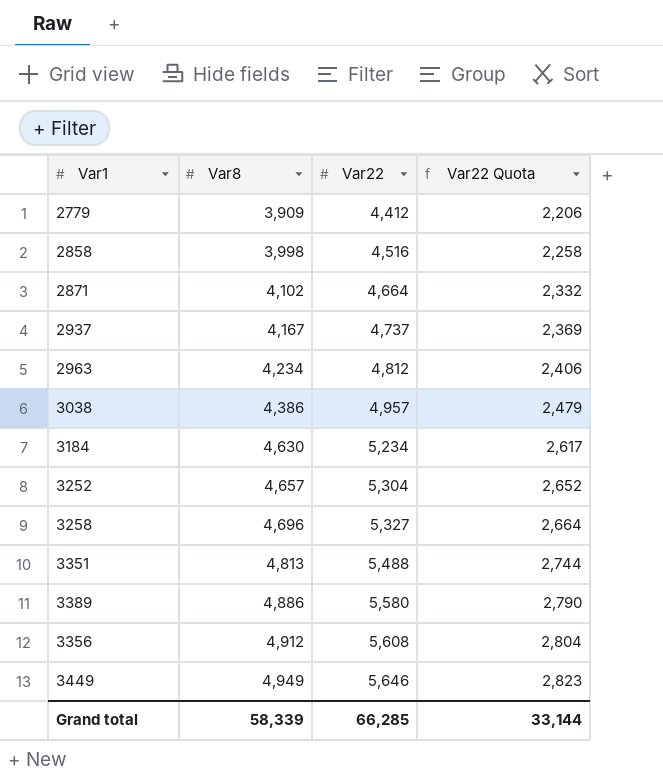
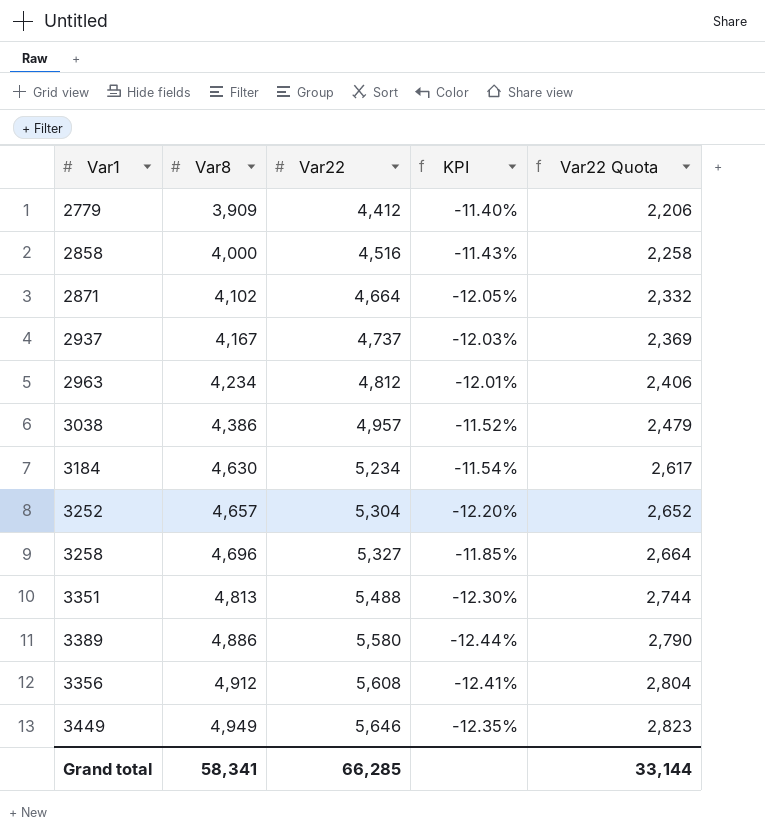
column KPI | formula: none -> ([Var8] - [Var22]) / [Var22]
2858 | Var8: 3,998 -> 4,000
Grand total | Var8: 58,339 -> 58,341

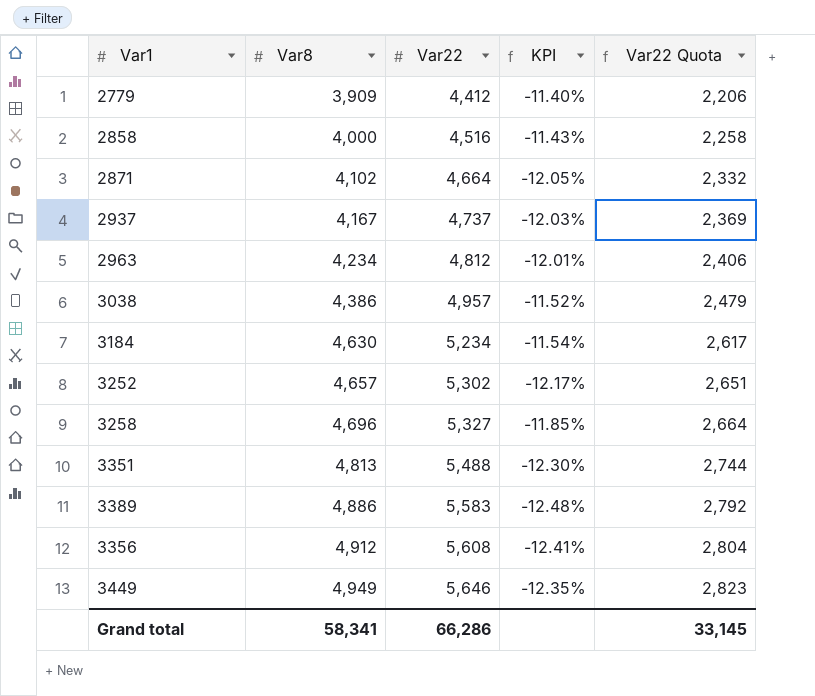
3252 | Var22: 5,304 -> 5,302
3252 | KPI: -12.20% -> -12.17%
3252 | Var22 Quota: 2,652 -> 2,651
3389 | Var22: 5,580 -> 5,583
3389 | KPI: -12.44% -> -12.48%
3389 | Var22 Quota: 2,790 -> 2,792
Grand total | Var22: 66,285 -> 66,286
Grand total | Var22 Quota: 33,144 -> 33,145

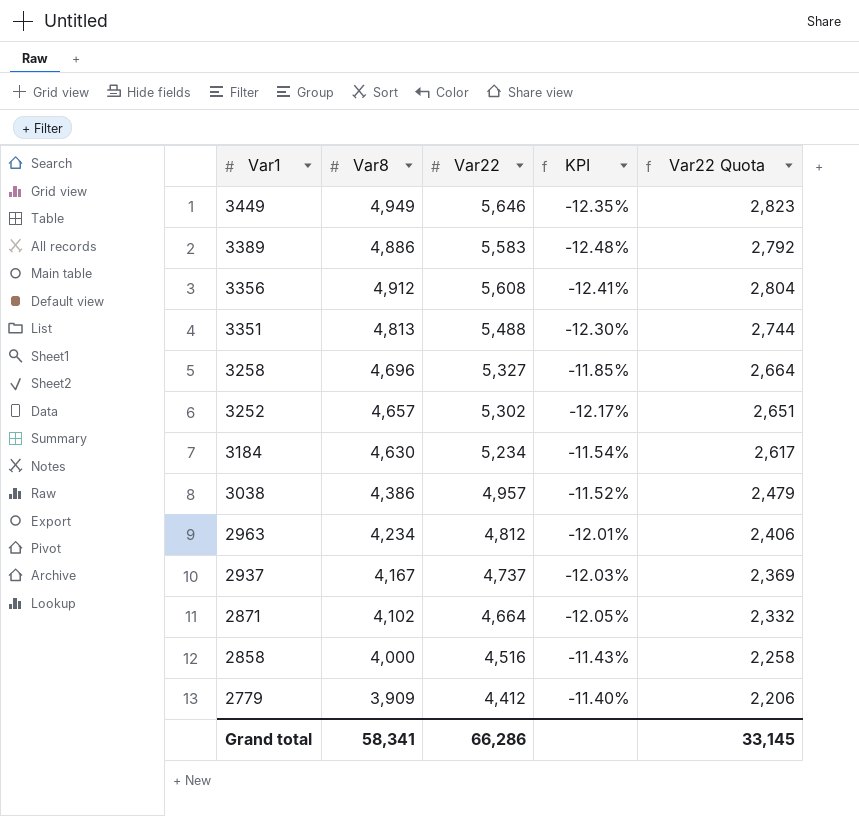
row order: Var8 ascending -> Var1 descending

